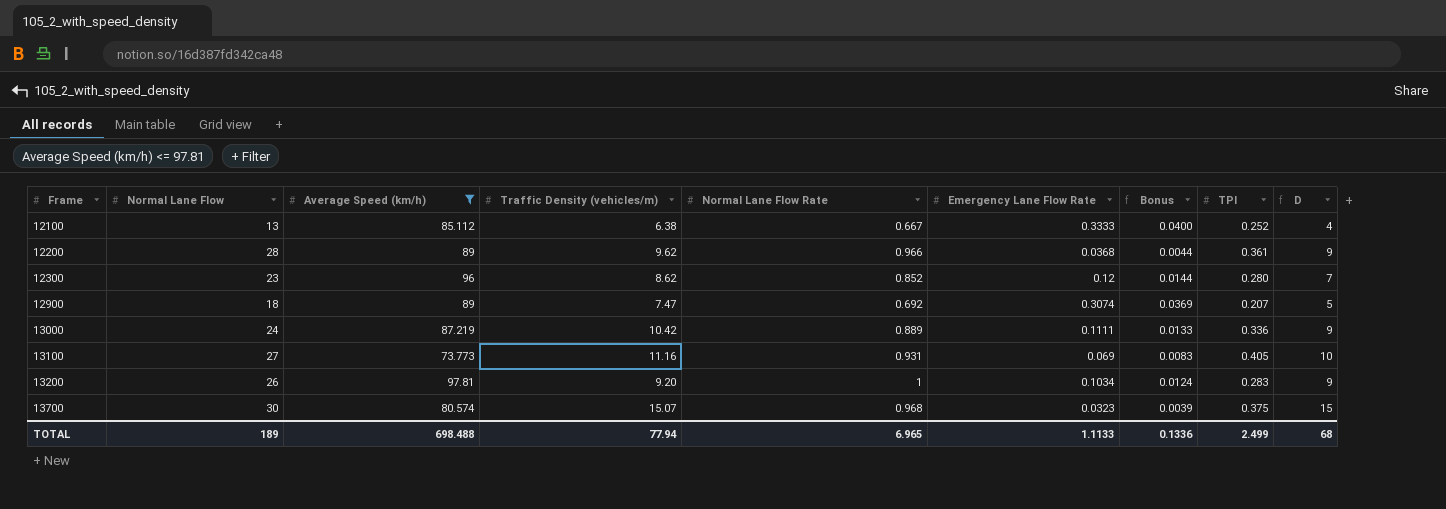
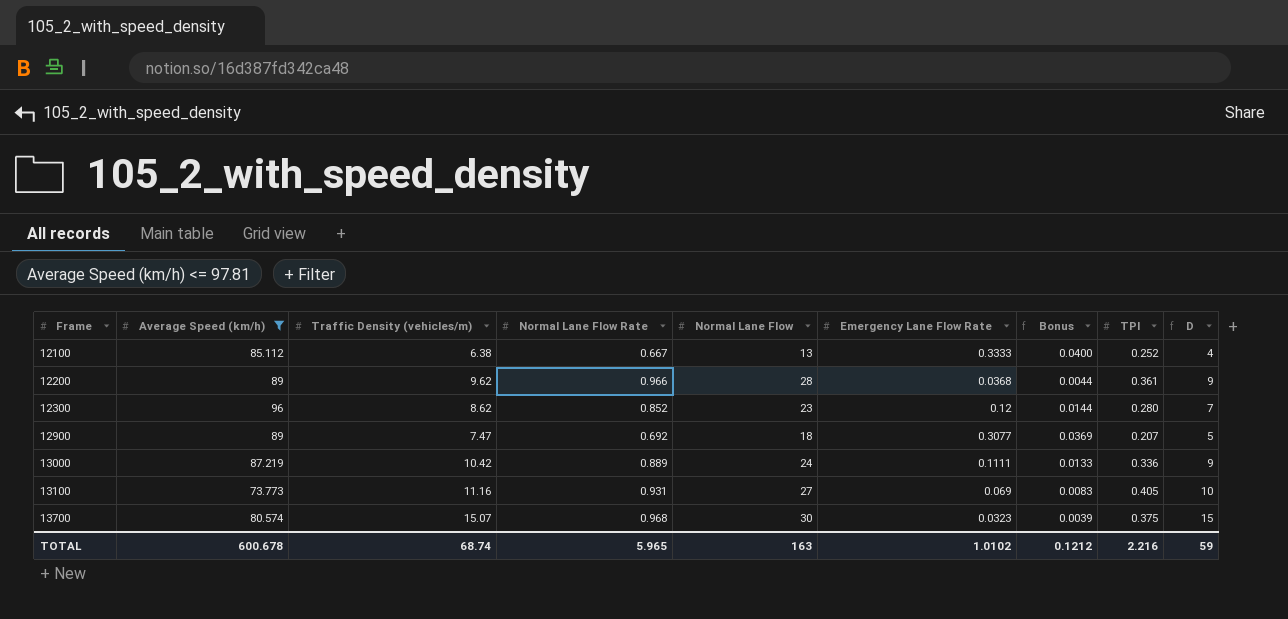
column Normal Lane Flow | position: 2 -> 5
row 13200: 26 | 97.81 | 9.20 | 1 | 0.1034 | 0.0124 | 0.283 | 9 -> none
12900 | Emergency Lane Flow Rate: 0.3074 -> 0.3077
TOTAL | Average Speed (km/h): 698.488 -> 600.678
TOTAL | Traffic Density (vehicles/m): 77.94 -> 68.74
TOTAL | Normal Lane Flow Rate: 6.965 -> 5.965
TOTAL | Normal Lane Flow: 189 -> 163
TOTAL | Emergency Lane Flow Rate: 1.1133 -> 1.0102
TOTAL | Bonus: 0.1336 -> 0.1212
TOTAL | TPI: 2.499 -> 2.216
TOTAL | D: 68 -> 59

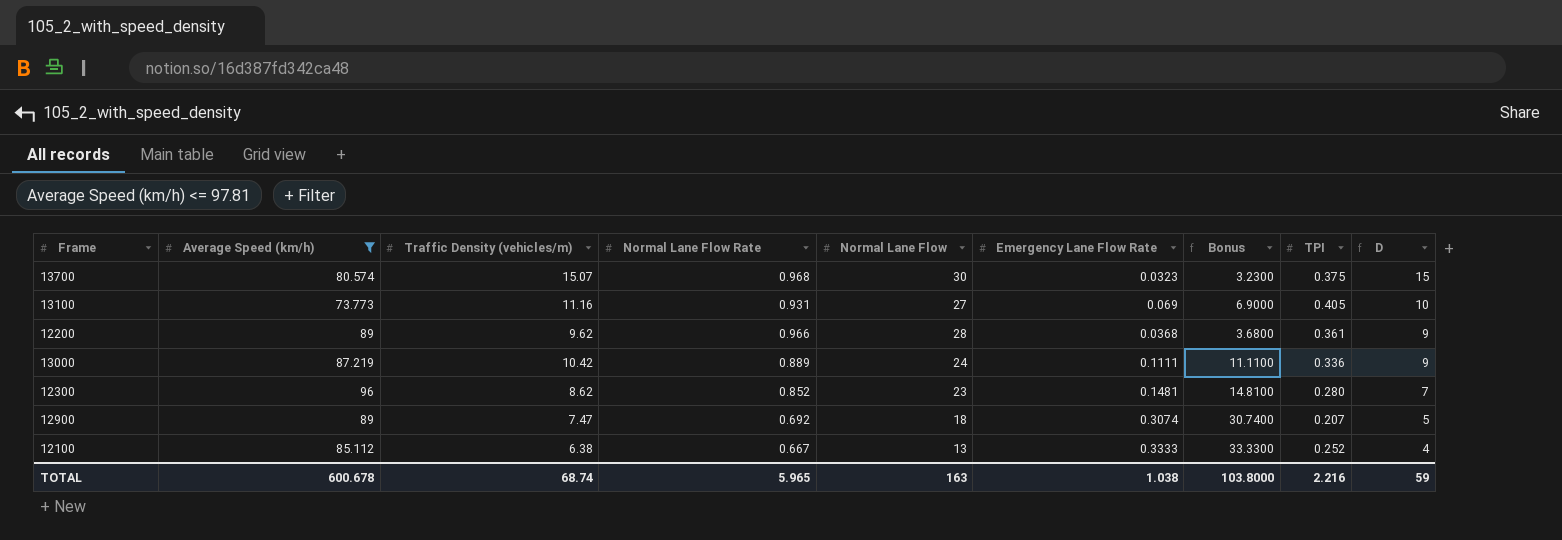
row order: Frame ascending -> D descending
column Bonus | formula: [Emergency Lane Flow Rate] * 0.12 -> [Emergency Lane Flow Rate] * 100
12300 | Emergency Lane Flow Rate: 0.12 -> 0.1481
12900 | Emergency Lane Flow Rate: 0.3077 -> 0.3074
TOTAL | Emergency Lane Flow Rate: 1.0102 -> 1.038
TOTAL | Bonus: 0.1212 -> 103.8000

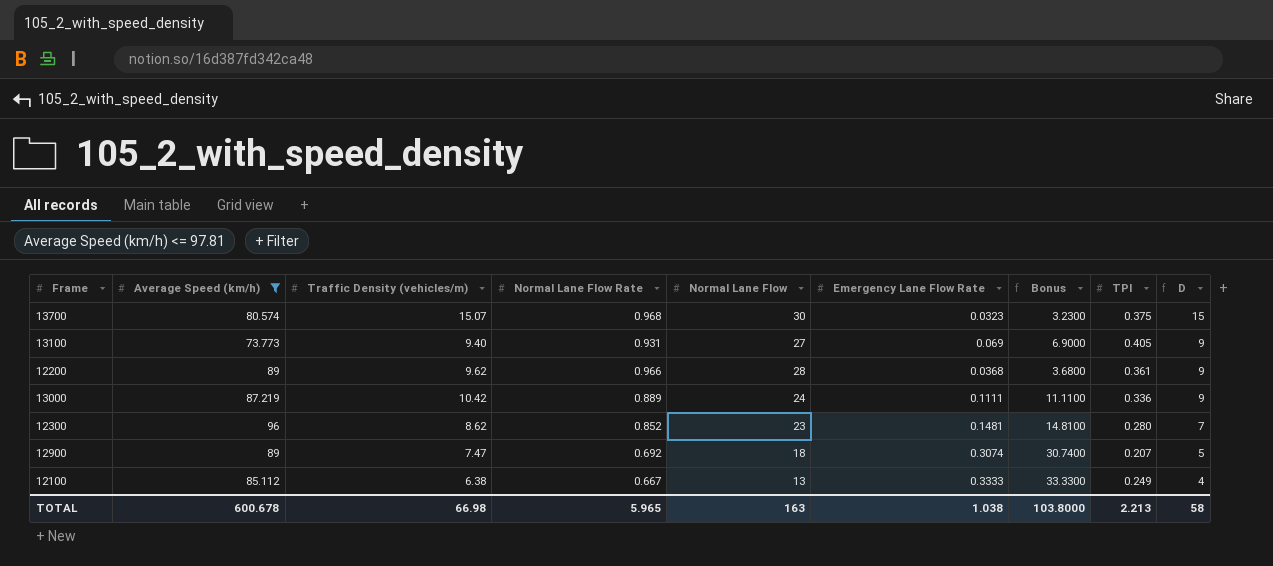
13100 | Traffic Density (vehicles/m): 11.16 -> 9.40
13100 | D: 10 -> 9
12100 | TPI: 0.252 -> 0.249
TOTAL | Traffic Density (vehicles/m): 68.74 -> 66.98
TOTAL | TPI: 2.216 -> 2.213
TOTAL | D: 59 -> 58

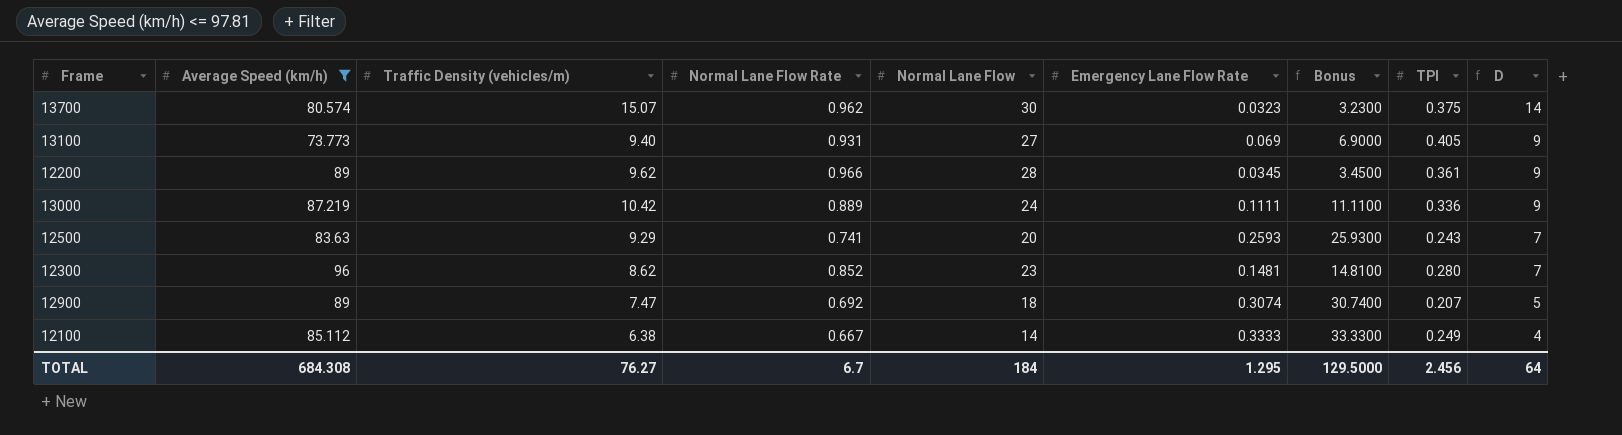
13700 | Normal Lane Flow Rate: 0.968 -> 0.962
13700 | D: 15 -> 14
12200 | Emergency Lane Flow Rate: 0.0368 -> 0.0345
12200 | Bonus: 3.6800 -> 3.4500
row 12500: none -> 83.63 | 9.29 | 0.741 | 20 | 0.2593 | 25.9300 | 0.243 | 7
12100 | Normal Lane Flow: 13 -> 14
TOTAL | Average Speed (km/h): 600.678 -> 684.308
TOTAL | Traffic Density (vehicles/m): 66.98 -> 76.27
TOTAL | Normal Lane Flow Rate: 5.965 -> 6.7
TOTAL | Normal Lane Flow: 163 -> 184
TOTAL | Emergency Lane Flow Rate: 1.038 -> 1.295
TOTAL | Bonus: 103.8000 -> 129.5000
TOTAL | TPI: 2.213 -> 2.456
TOTAL | D: 58 -> 64

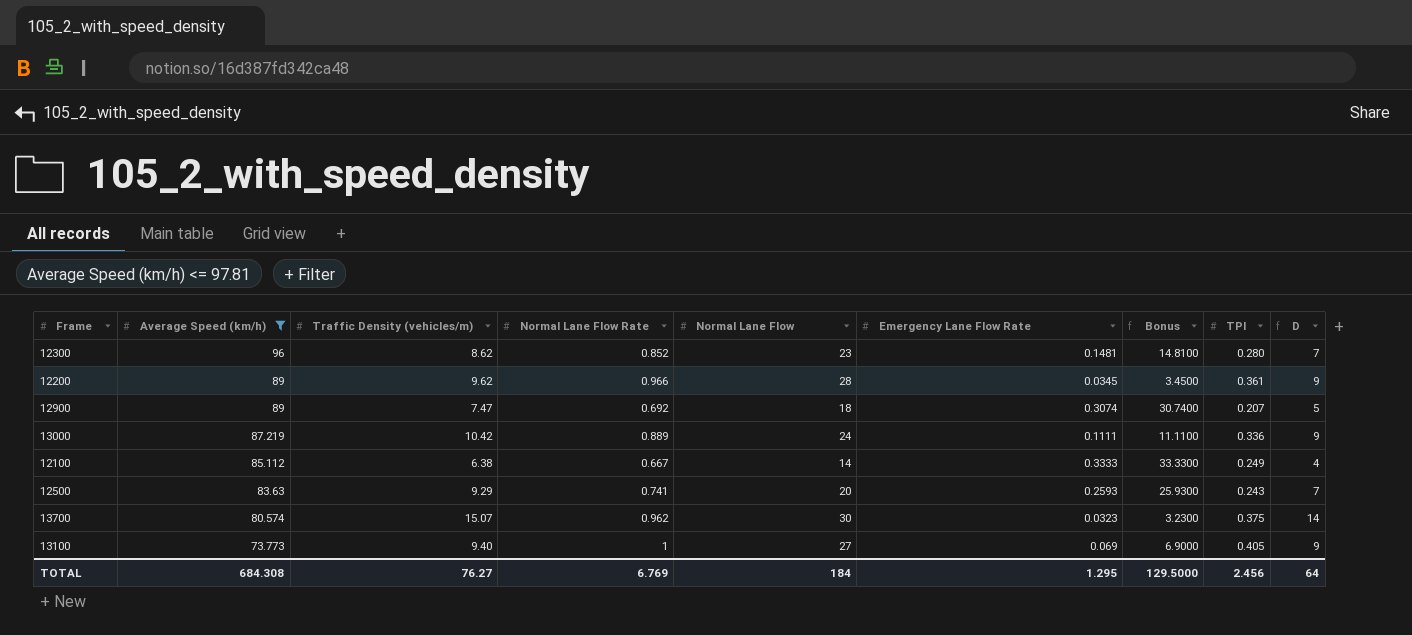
row order: D descending -> Average Speed (km/h) descending
13100 | Normal Lane Flow Rate: 0.931 -> 1
TOTAL | Normal Lane Flow Rate: 6.7 -> 6.769

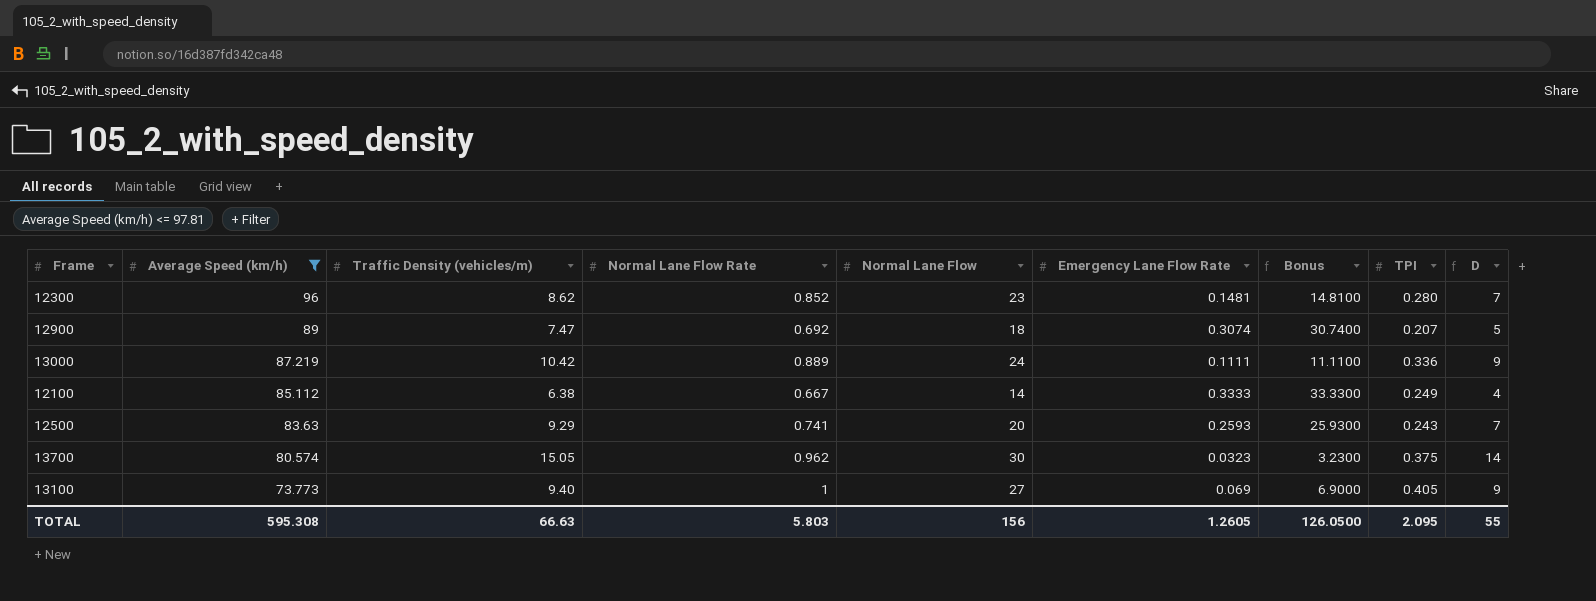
row 12200: 89 | 9.62 | 0.966 | 28 | 0.0345 | 3.4500 | 0.361 | 9 -> none
13700 | Traffic Density (vehicles/m): 15.07 -> 15.05
TOTAL | Average Speed (km/h): 684.308 -> 595.308
TOTAL | Traffic Density (vehicles/m): 76.27 -> 66.63
TOTAL | Normal Lane Flow Rate: 6.769 -> 5.803
TOTAL | Normal Lane Flow: 184 -> 156
TOTAL | Emergency Lane Flow Rate: 1.295 -> 1.2605
TOTAL | Bonus: 129.5000 -> 126.0500
TOTAL | TPI: 2.456 -> 2.095
TOTAL | D: 64 -> 55

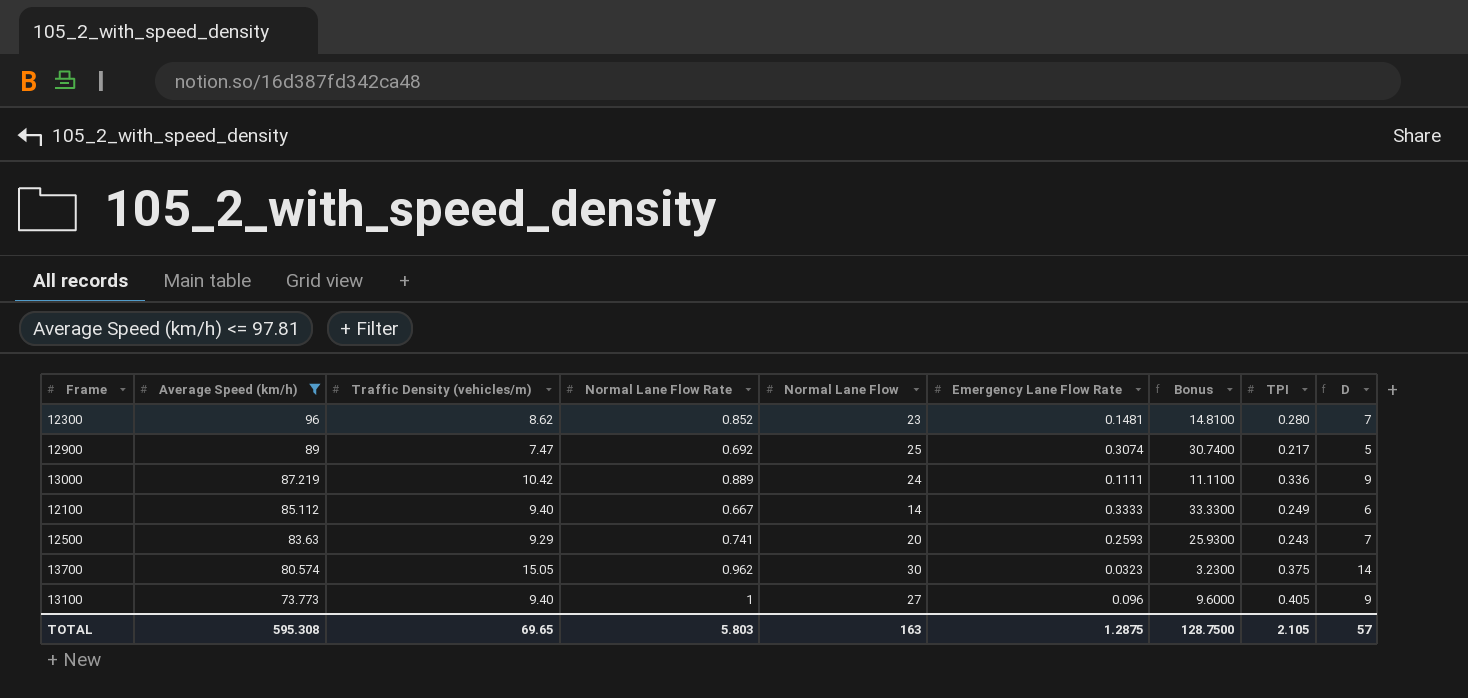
12900 | Normal Lane Flow: 18 -> 25
12900 | TPI: 0.207 -> 0.217
12100 | Traffic Density (vehicles/m): 6.38 -> 9.40
12100 | D: 4 -> 6
13100 | Emergency Lane Flow Rate: 0.069 -> 0.096
13100 | Bonus: 6.9000 -> 9.6000
TOTAL | Traffic Density (vehicles/m): 66.63 -> 69.65
TOTAL | Normal Lane Flow: 156 -> 163
TOTAL | Emergency Lane Flow Rate: 1.2605 -> 1.2875
TOTAL | Bonus: 126.0500 -> 128.7500
TOTAL | TPI: 2.095 -> 2.105
TOTAL | D: 55 -> 57

